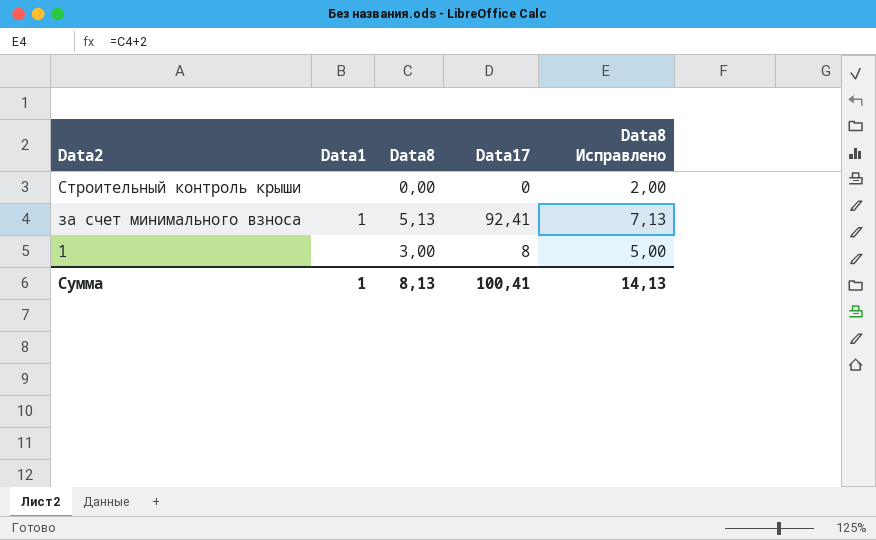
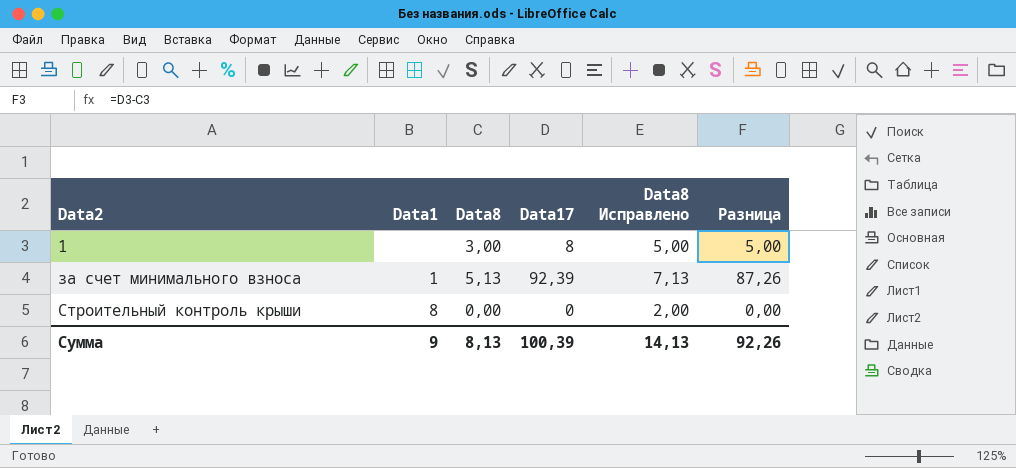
row order: Data2 descending -> Data2 ascending
column Разница | formula: none -> [Data17] - [Data8]
за счет минимального взноса | Data17: 92,41 -> 92,39
Строительный контроль крыши | Data1: none -> 8
Сумма | Data1: 1 -> 9
Сумма | Data17: 100,41 -> 100,39

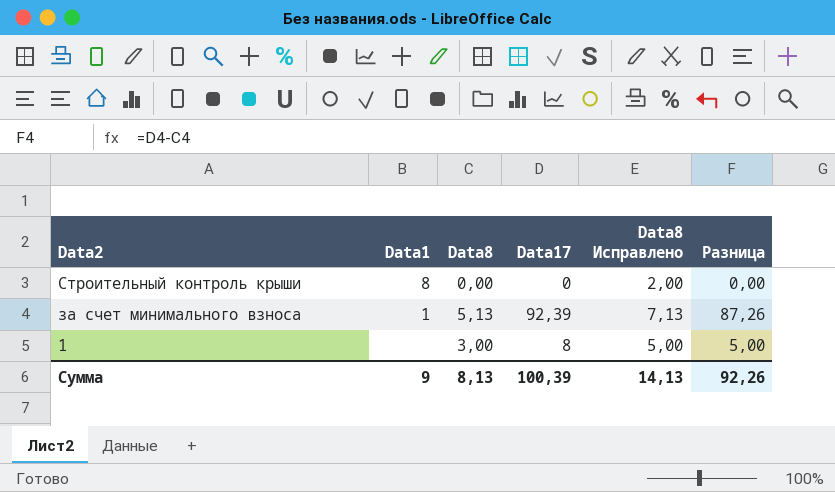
row order: Data2 ascending -> Data2 descending

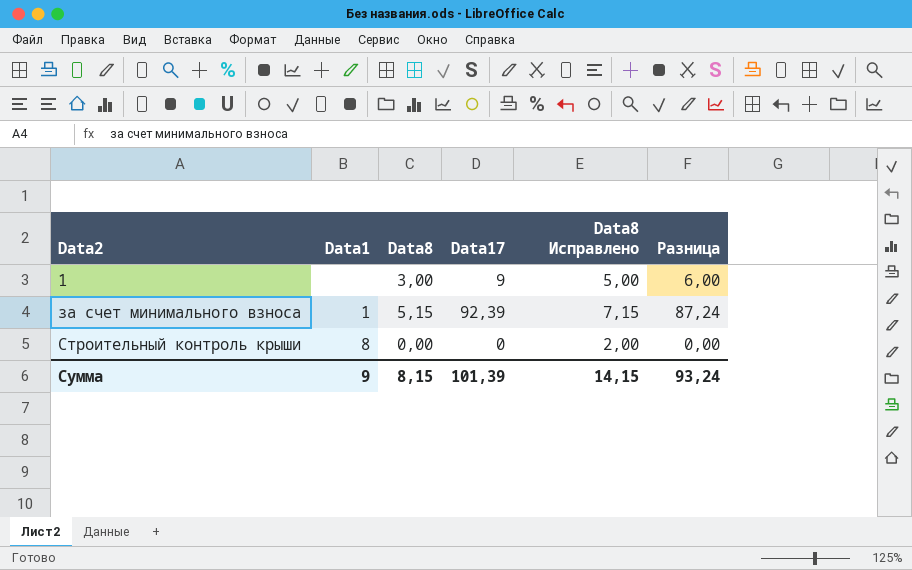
row order: Data2 descending -> Data2 ascending
1 | Data17: 8 -> 9
1 | Разница: 5,00 -> 6,00
за счет минимального взноса | Data8: 5,13 -> 5,15
за счет минимального взноса | Data8 Исправлено: 7,13 -> 7,15
за счет минимального взноса | Разница: 87,26 -> 87,24
Сумма | Data8: 8,13 -> 8,15
Сумма | Data17: 100,39 -> 101,39
Сумма | Data8 Исправлено: 14,13 -> 14,15
Сумма | Разница: 92,26 -> 93,24

